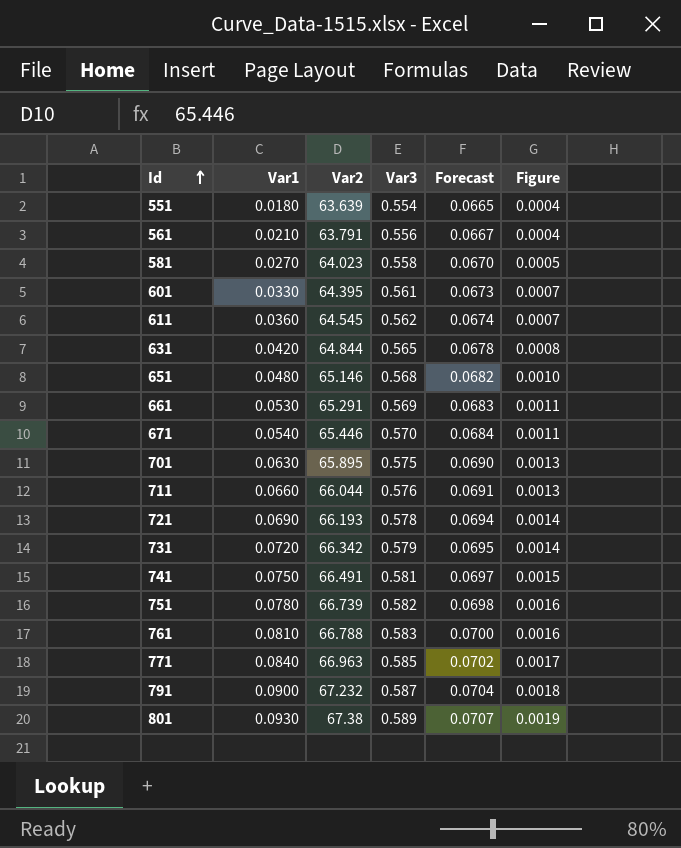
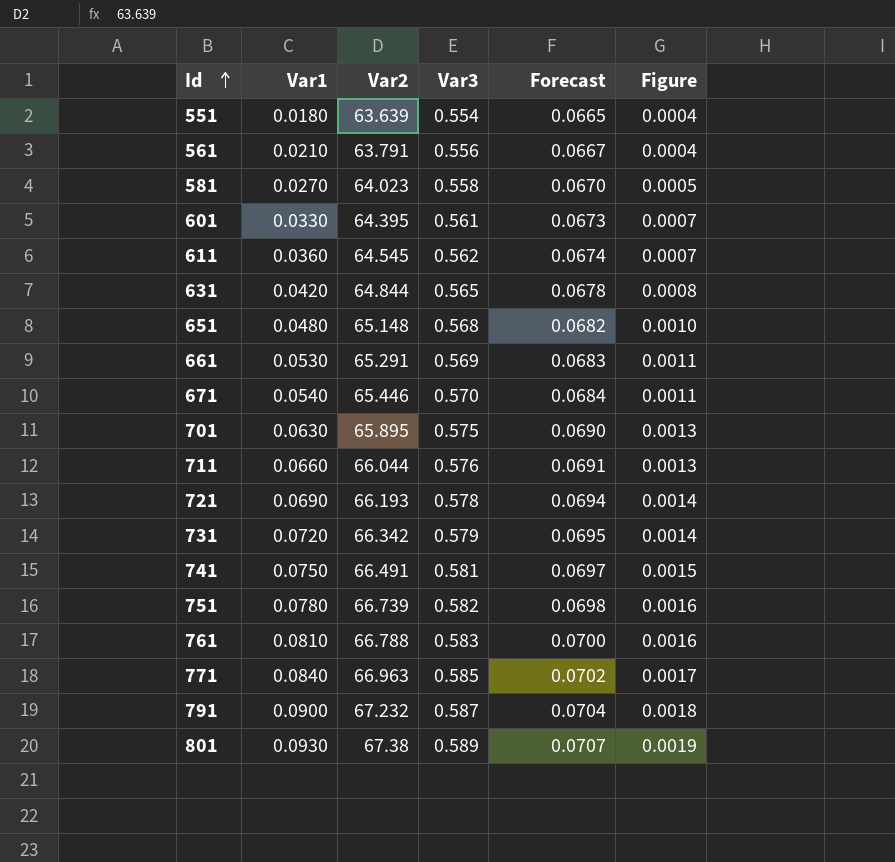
651 | Var2: 65.146 -> 65.148

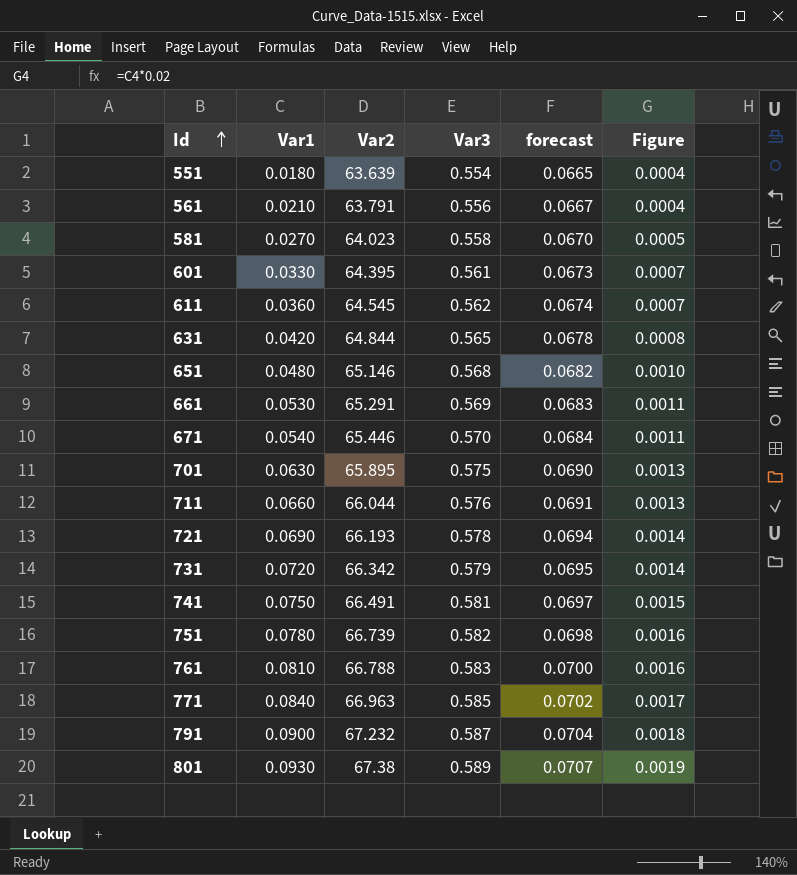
column name: Forecast -> forecast
651 | Var2: 65.148 -> 65.146

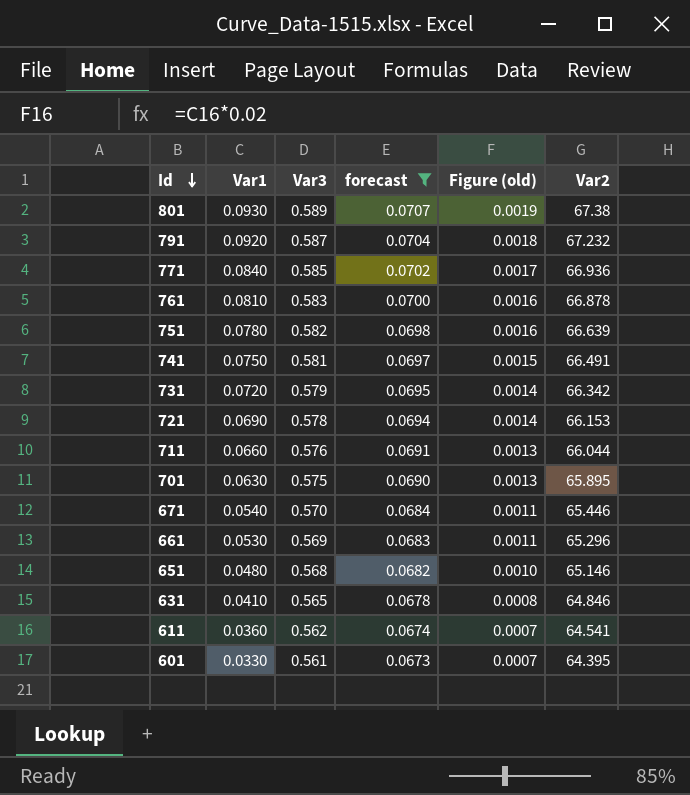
filter: none -> forecast >= 0.0673
row order: Id ascending -> Id descending
column name: Figure -> Figure (old)
column Var2 | position: 3 -> 6
791 | Var1: 0.0900 -> 0.0920
771 | Var2: 66.963 -> 66.936
761 | Var2: 66.788 -> 66.878
751 | Var2: 66.739 -> 66.639
721 | Var2: 66.193 -> 66.153
661 | Var2: 65.291 -> 65.296
631 | Var1: 0.0420 -> 0.0410
631 | Var2: 64.844 -> 64.846
611 | Var2: 64.545 -> 64.541

